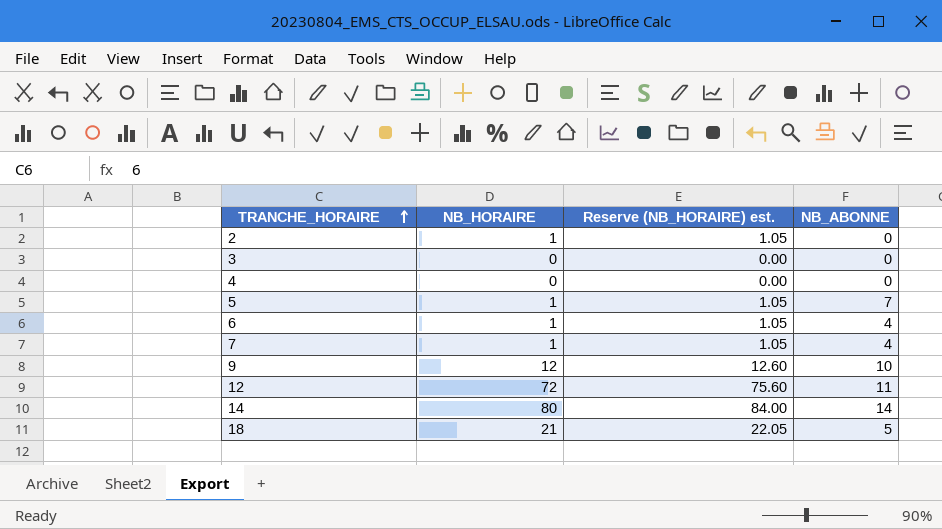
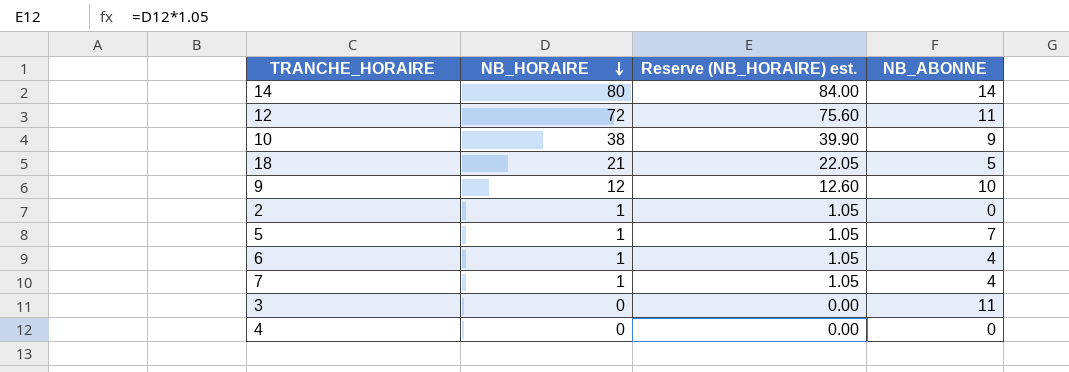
row order: TRANCHE_HORAIRE ascending -> NB_HORAIRE descending
row 10: none -> 38 | 39.90 | 9
3 | NB_ABONNE: 0 -> 11

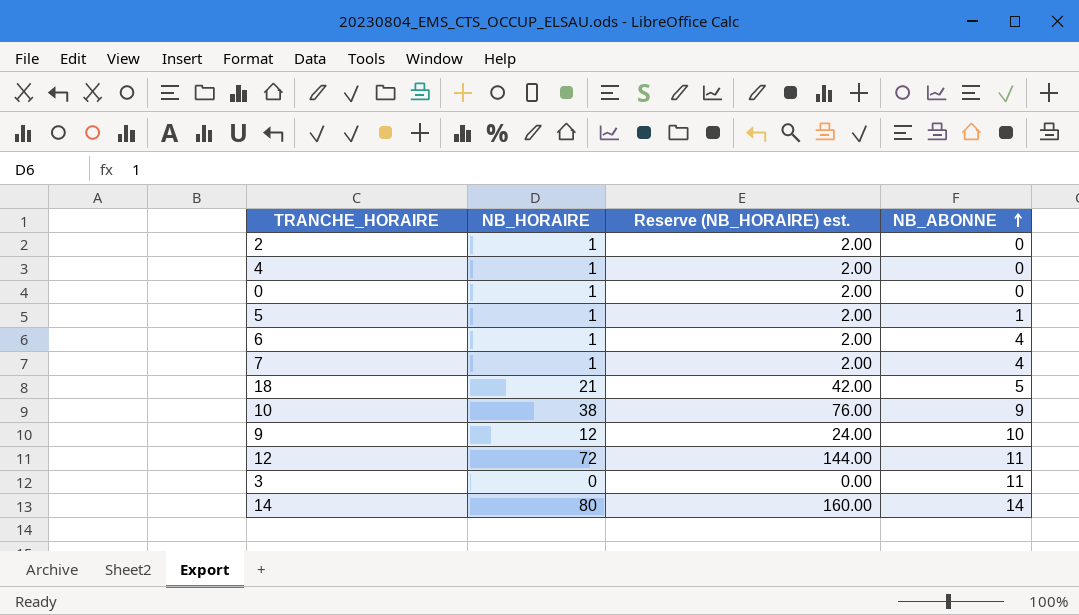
row order: NB_HORAIRE descending -> NB_ABONNE ascending
column Reserve (NB_HORAIRE) est. | formula: [NB_HORAIRE] * 1.05 -> [NB_HORAIRE] * 2
4 | NB_HORAIRE: 0 -> 1
row 0: none -> 1 | 2.00 | 0
5 | NB_ABONNE: 7 -> 1

